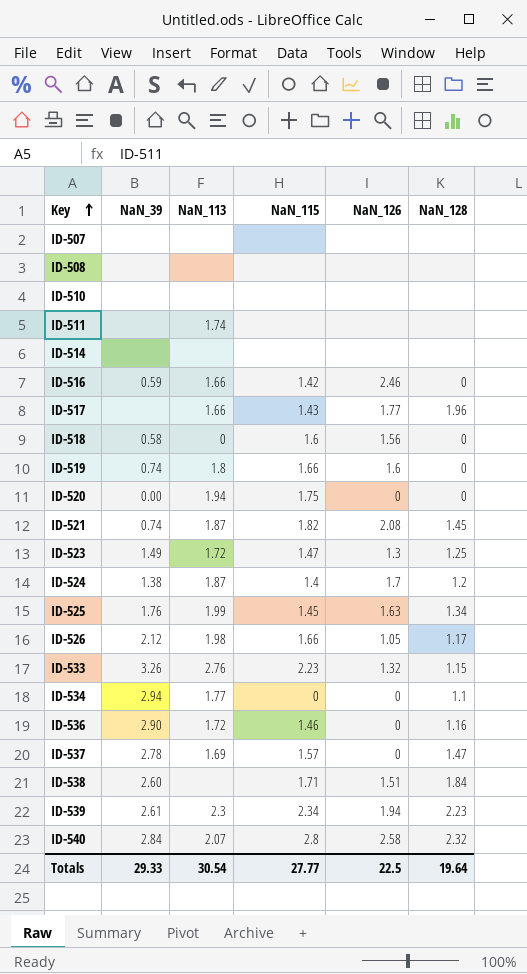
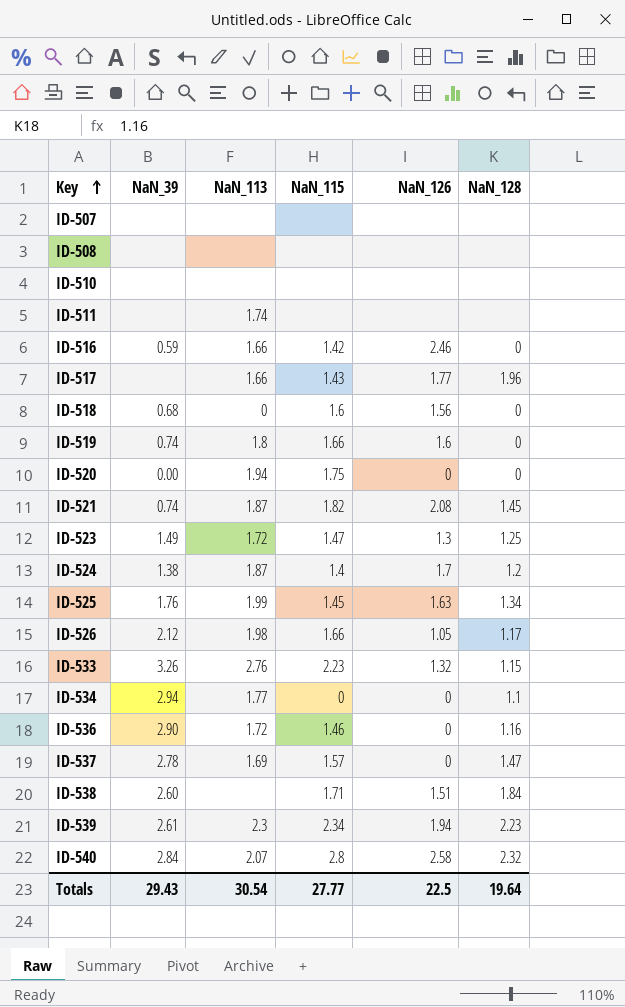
row ID-514: none | none | none | none | none -> none
ID-518 | NaN_39: 0.58 -> 0.68
Totals | NaN_39: 29.33 -> 29.43

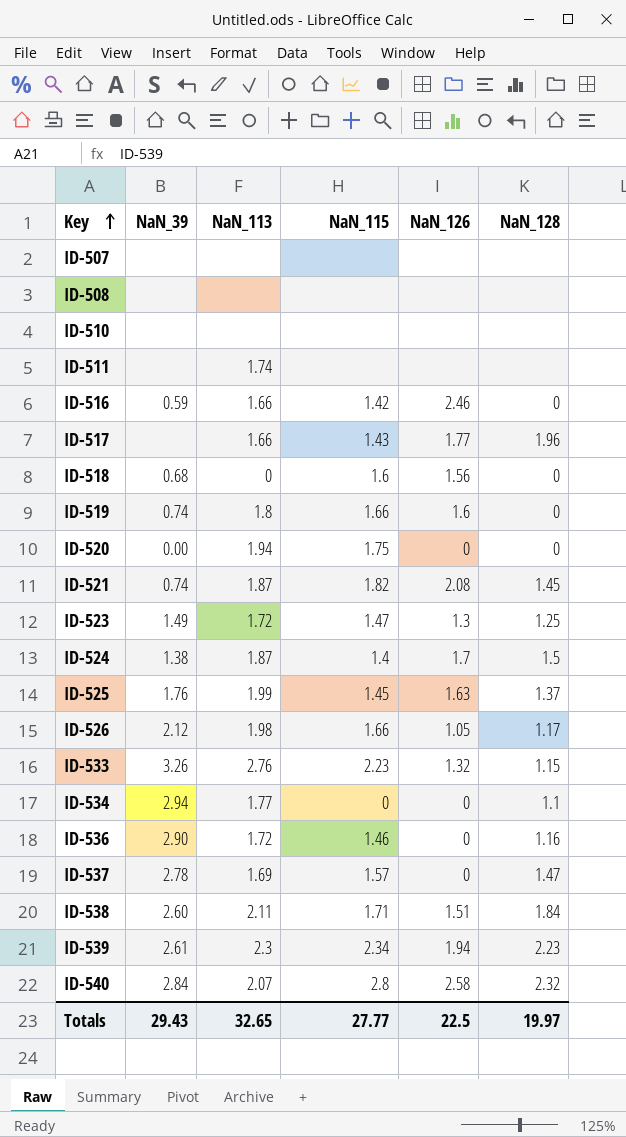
ID-524 | NaN_128: 1.2 -> 1.5
ID-525 | NaN_128: 1.34 -> 1.37
ID-538 | NaN_113: none -> 2.11
Totals | NaN_113: 30.54 -> 32.65
Totals | NaN_128: 19.64 -> 19.97

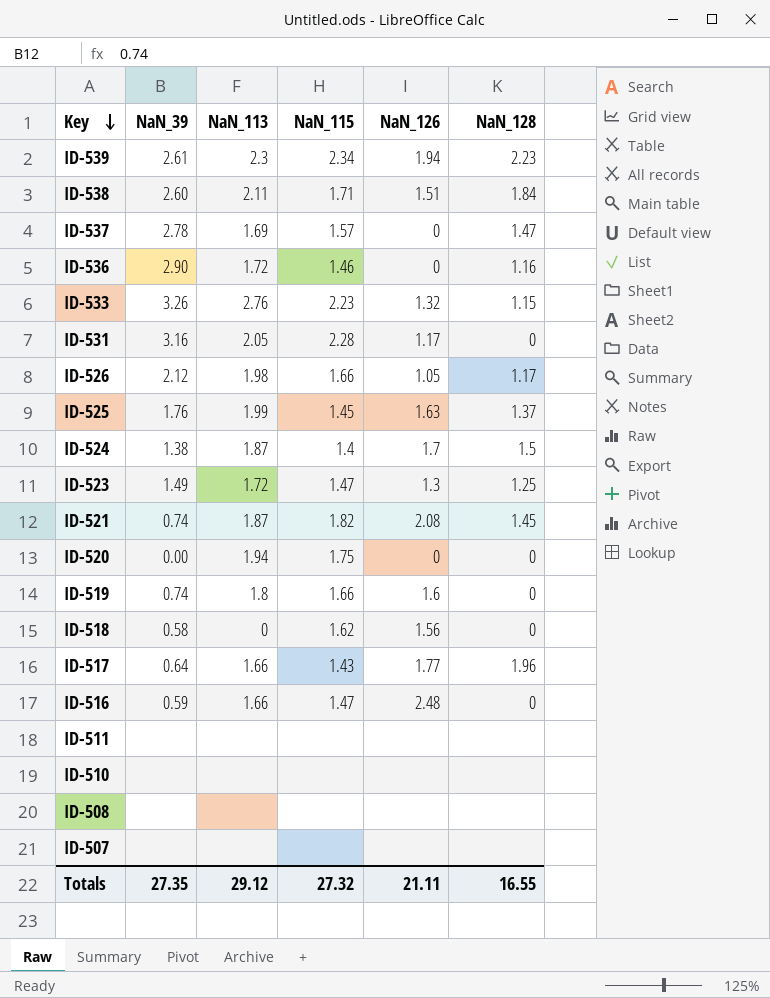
row order: Key ascending -> Key descending
row ID-534: 2.94 | 1.77 | 0 | 0 | 1.1 -> none
row ID-540: 2.84 | 2.07 | 2.8 | 2.58 | 2.32 -> none
row ID-531: none -> 3.16 | 2.05 | 2.28 | 1.17 | 0
ID-518 | NaN_39: 0.68 -> 0.58
ID-518 | NaN_115: 1.6 -> 1.62
ID-517 | NaN_39: none -> 0.64
ID-516 | NaN_115: 1.42 -> 1.47
ID-516 | NaN_126: 2.46 -> 2.48
ID-511 | NaN_113: 1.74 -> none
Totals | NaN_39: 29.43 -> 27.35
Totals | NaN_113: 32.65 -> 29.12
Totals | NaN_115: 27.77 -> 27.32
Totals | NaN_126: 22.5 -> 21.11
Totals | NaN_128: 19.97 -> 16.55

